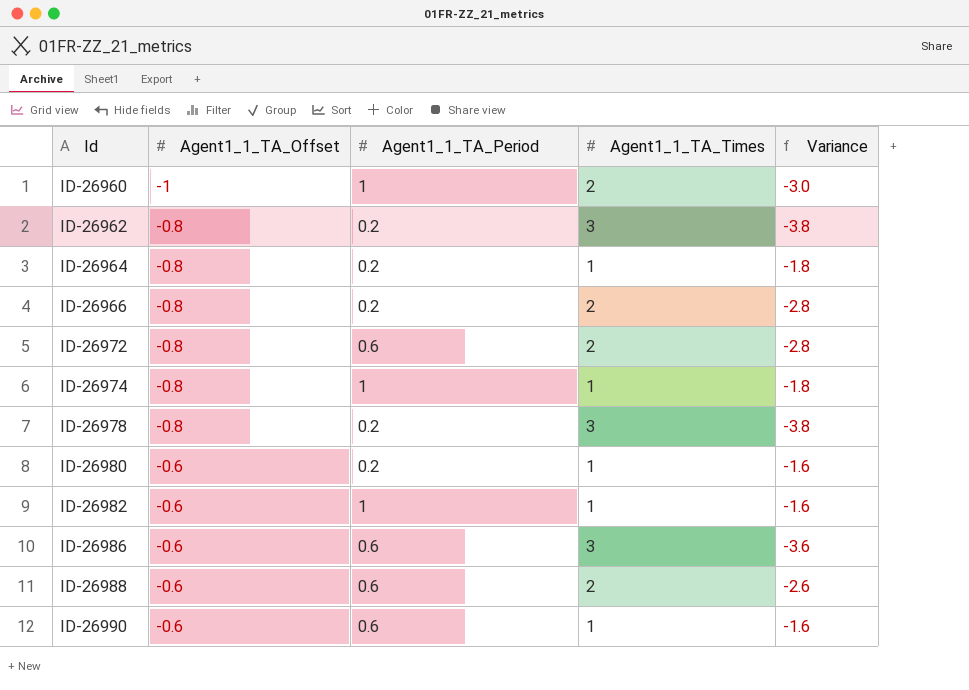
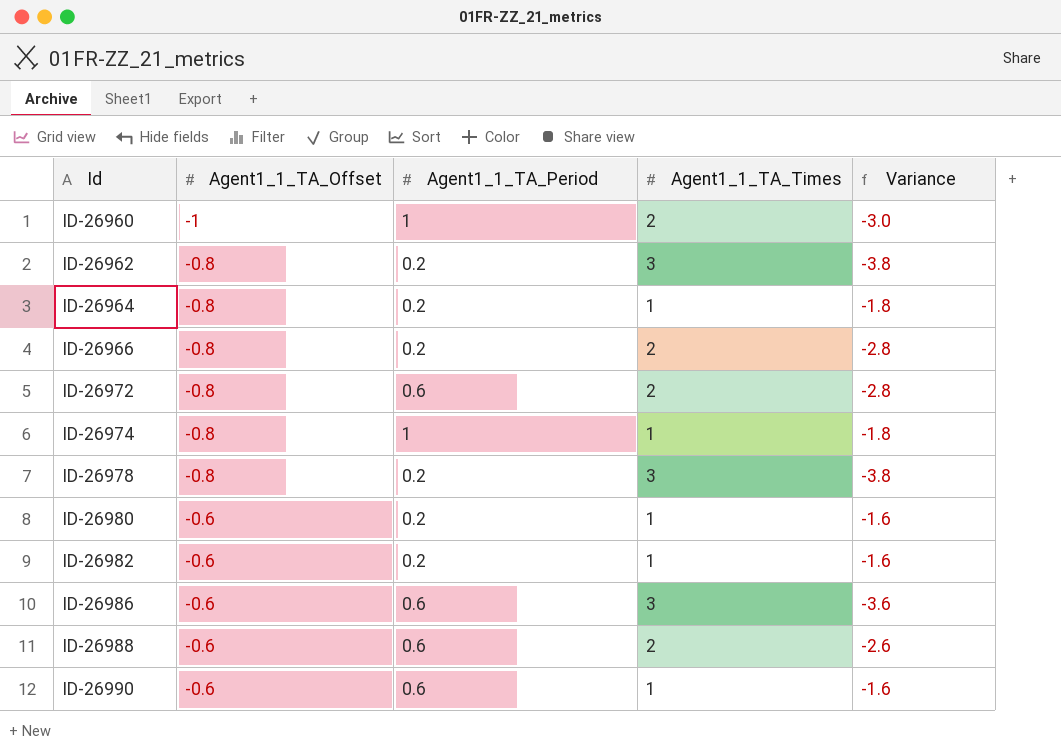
ID-26982 | Agent1_1_TA_Period: 1 -> 0.2

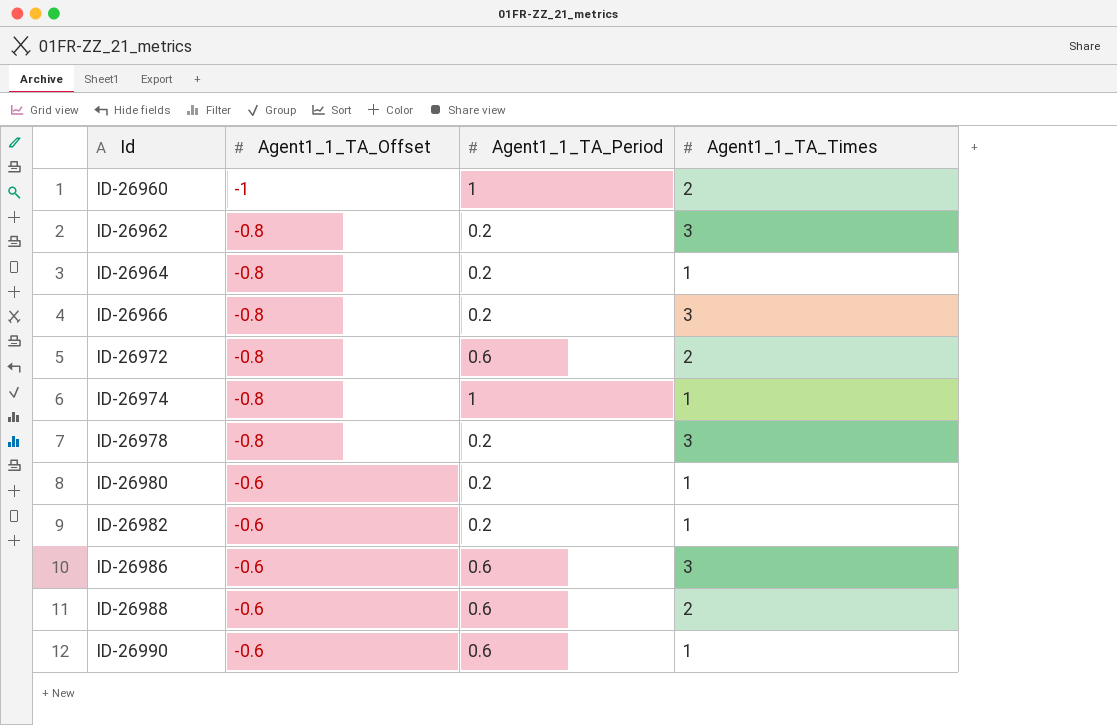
column Variance | formula: [Agent1_1_TA_Offset] - [Agent1_1_TA_Times] -> none
ID-26966 | Agent1_1_TA_Times: 2 -> 3

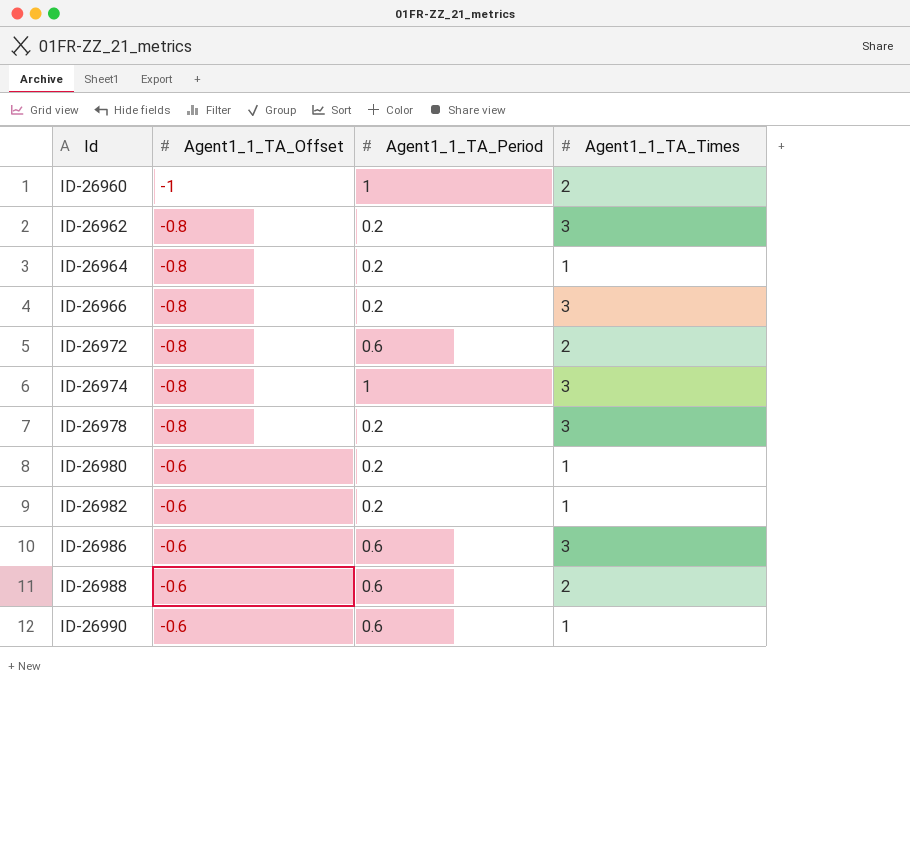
ID-26974 | Agent1_1_TA_Times: 1 -> 3

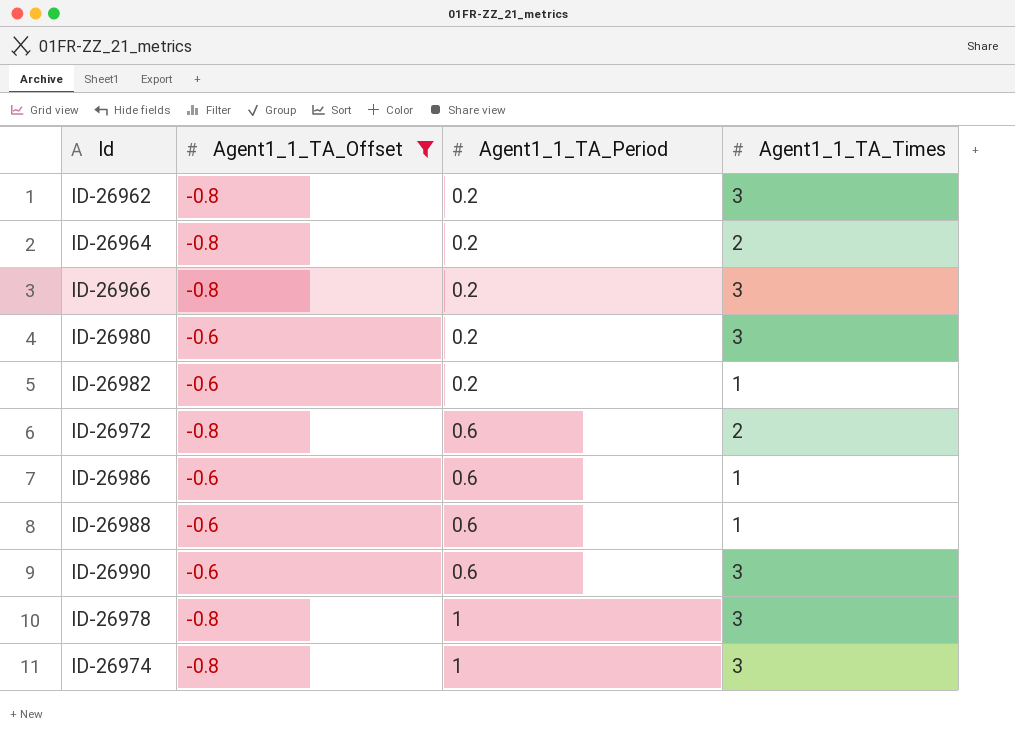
filter: none -> Agent1_1_TA_Offset != -1
row order: Id ascending -> Agent1_1_TA_Period ascending
ID-26964 | Agent1_1_TA_Times: 1 -> 2
ID-26980 | Agent1_1_TA_Times: 1 -> 3
ID-26986 | Agent1_1_TA_Times: 3 -> 1
ID-26988 | Agent1_1_TA_Times: 2 -> 1
ID-26990 | Agent1_1_TA_Times: 1 -> 3
ID-26978 | Agent1_1_TA_Period: 0.2 -> 1

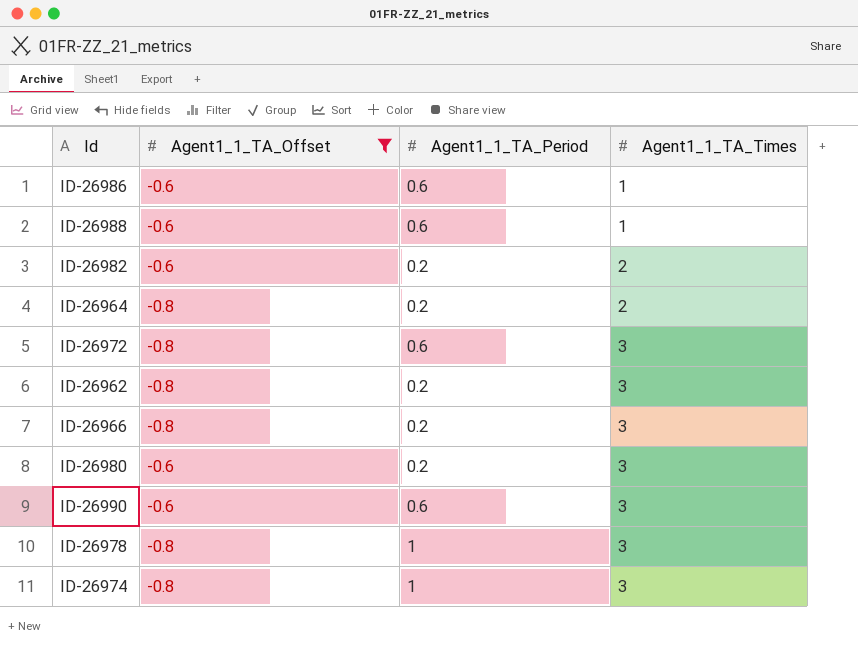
row order: Agent1_1_TA_Period ascending -> Agent1_1_TA_Times ascending
ID-26982 | Agent1_1_TA_Times: 1 -> 2
ID-26972 | Agent1_1_TA_Times: 2 -> 3

